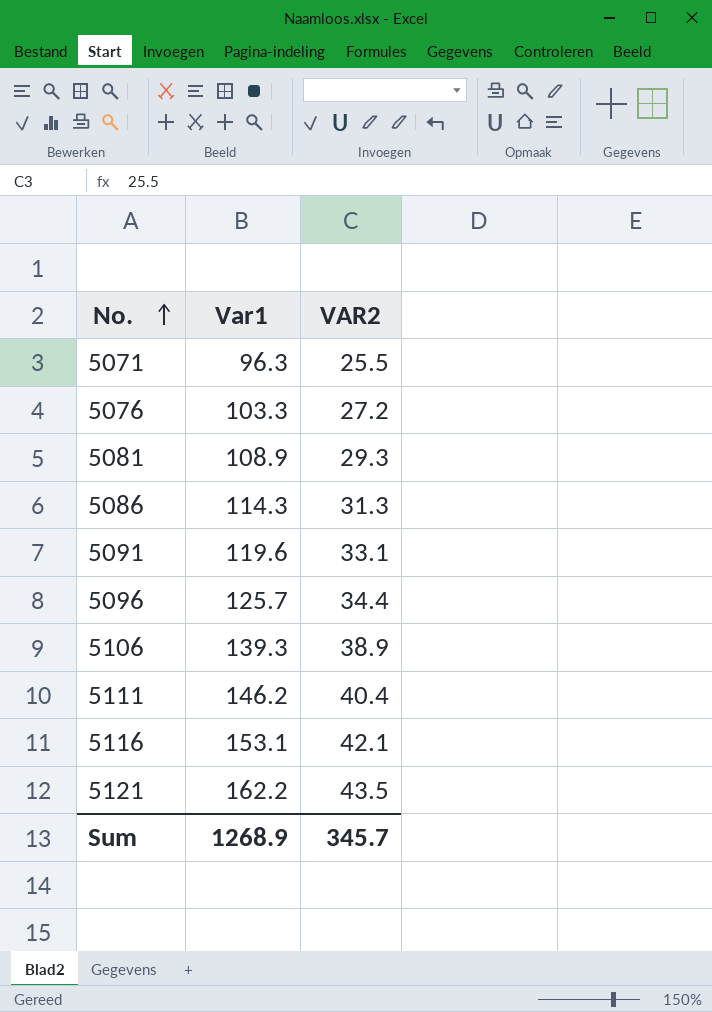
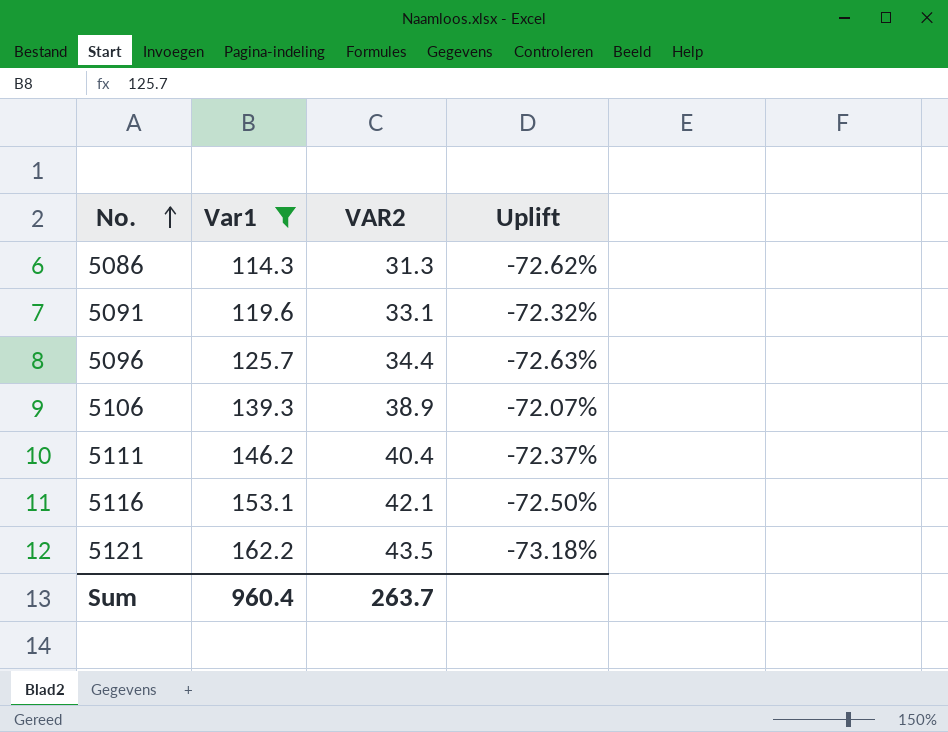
filter: none -> Var1 >= 114.3
column Uplift | formula: none -> ([VAR2] - [Var1]) / [Var1]
Sum | Var1: 1268.9 -> 960.4
Sum | VAR2: 345.7 -> 263.7

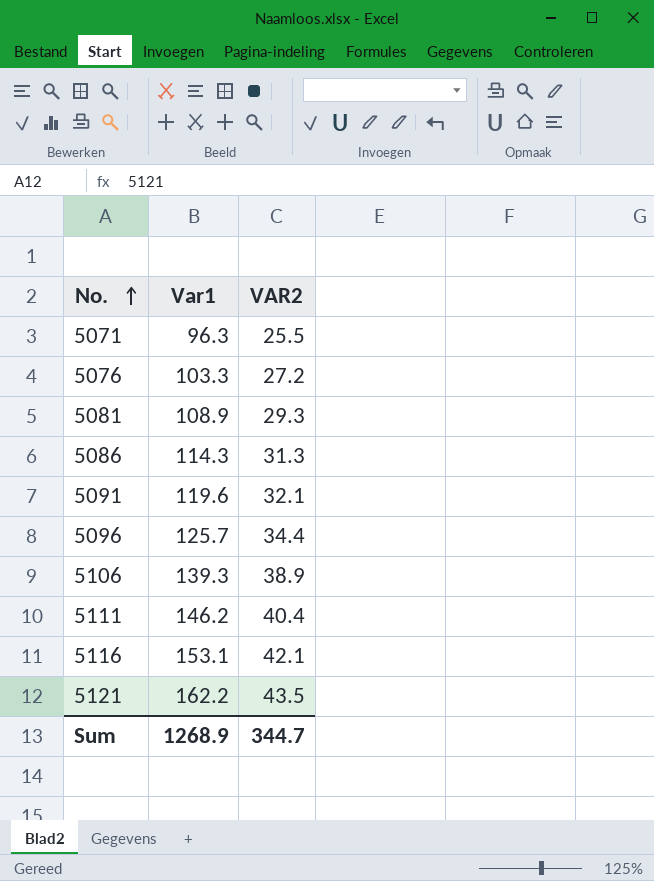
filter: Var1 >= 114.3 -> none
column Uplift | formula: ([VAR2] - [Var1]) / [Var1] -> none
5091 | VAR2: 33.1 -> 32.1
Sum | Var1: 960.4 -> 1268.9
Sum | VAR2: 263.7 -> 344.7

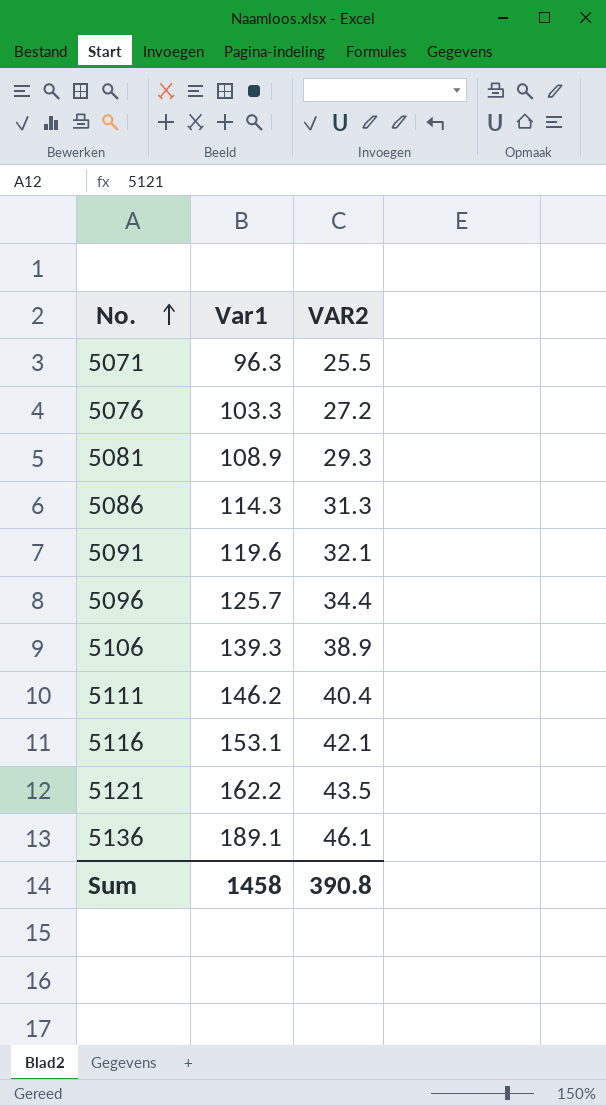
row 5136: none -> 189.1 | 46.1
Sum | Var1: 1268.9 -> 1458
Sum | VAR2: 344.7 -> 390.8

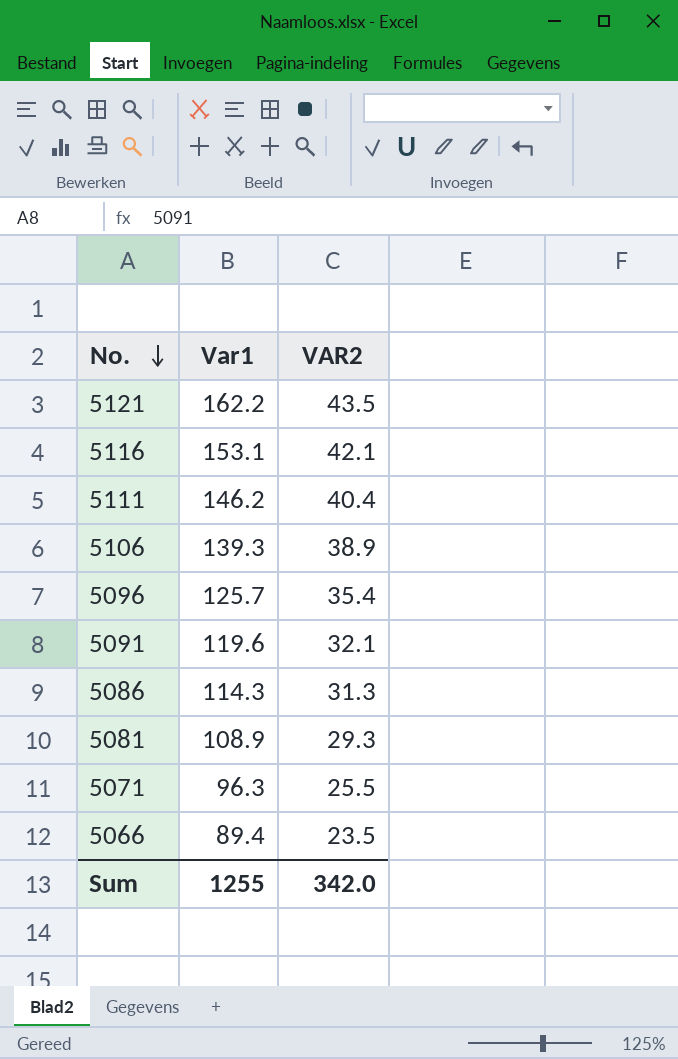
row order: No. ascending -> No. descending
row 5076: 103.3 | 27.2 -> none
row 5136: 189.1 | 46.1 -> none
5096 | VAR2: 34.4 -> 35.4
row 5066: none -> 89.4 | 23.5
Sum | Var1: 1458 -> 1255
Sum | VAR2: 390.8 -> 342.0

